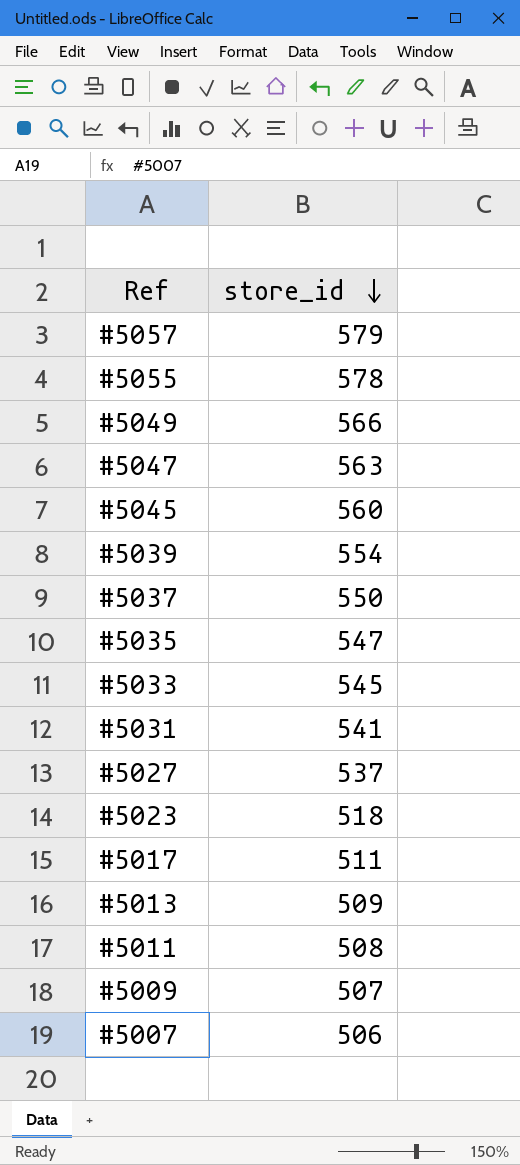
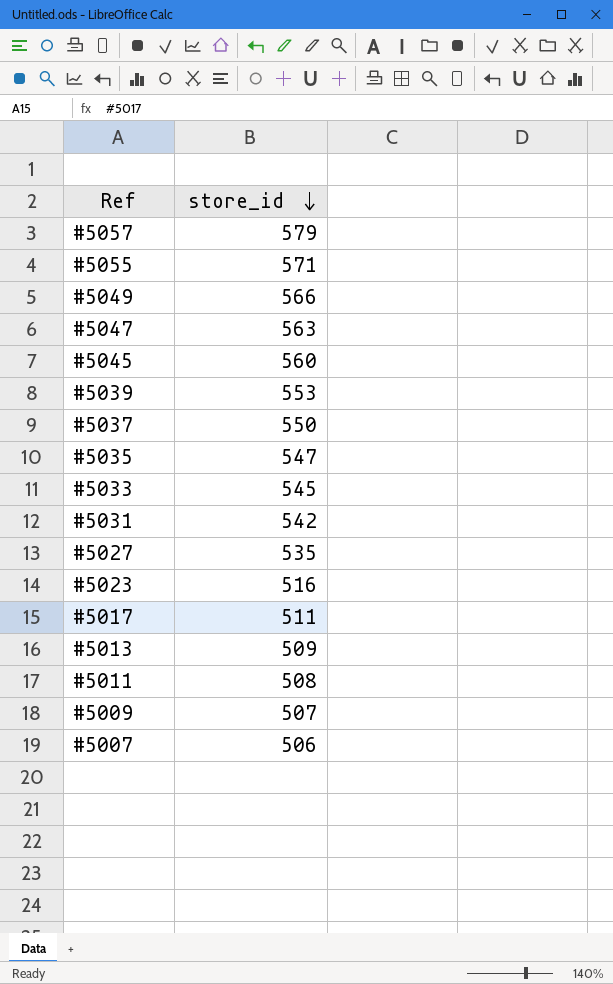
#5055 | store_id: 578 -> 571
#5039 | store_id: 554 -> 553
#5031 | store_id: 541 -> 542
#5027 | store_id: 537 -> 535
#5023 | store_id: 518 -> 516

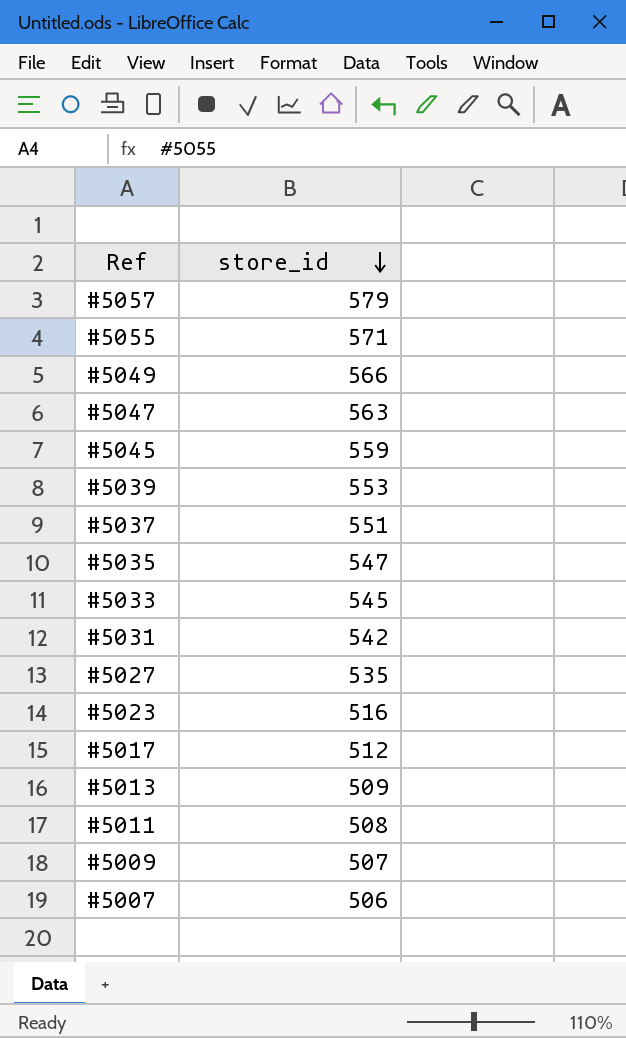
#5045 | store_id: 560 -> 559
#5037 | store_id: 550 -> 551
#5017 | store_id: 511 -> 512

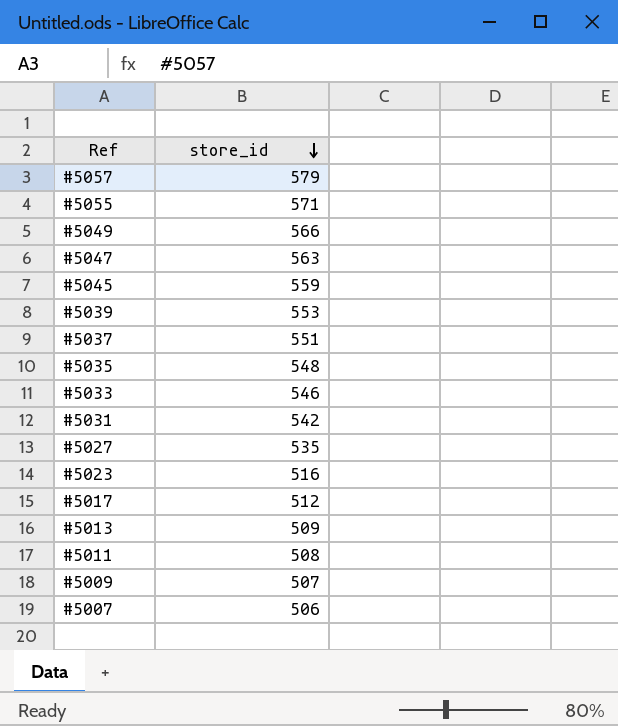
#5035 | store_id: 547 -> 548
#5033 | store_id: 545 -> 546

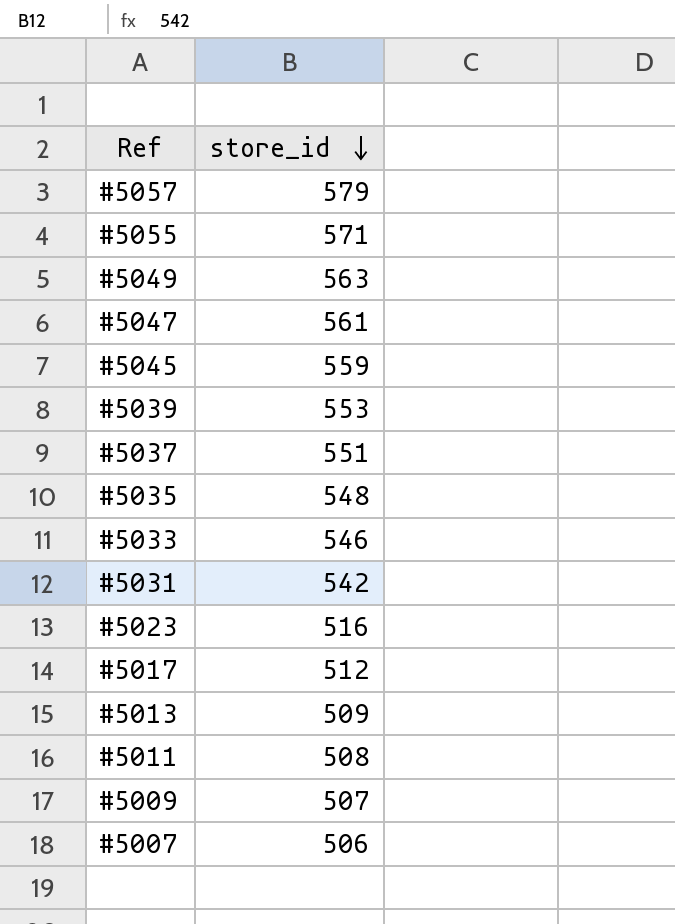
row #5027: 535 -> none
#5049 | store_id: 566 -> 563
#5047 | store_id: 563 -> 561

